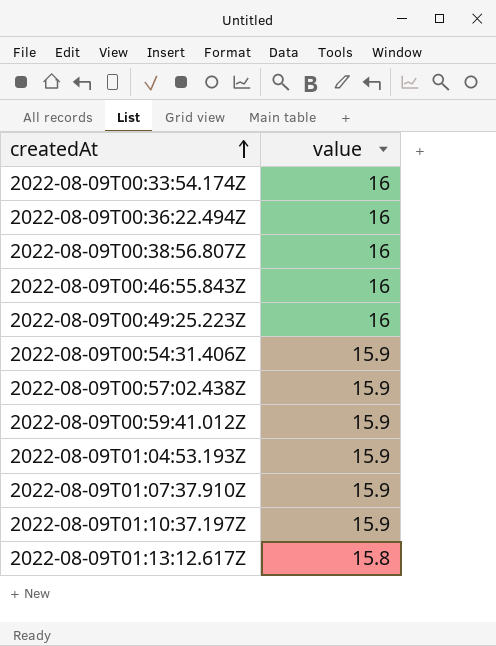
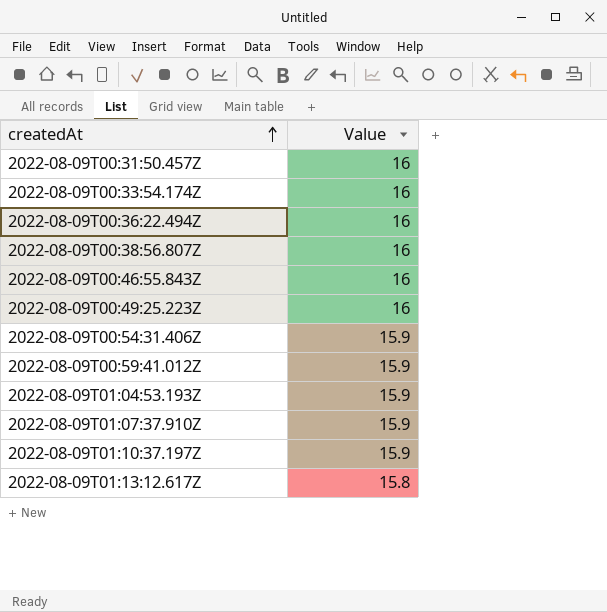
column name: value -> Value
row 2022-08-09T00:57:02.438Z: 15.9 -> none
row 2022-08-09T00:31:50.457Z: none -> 16

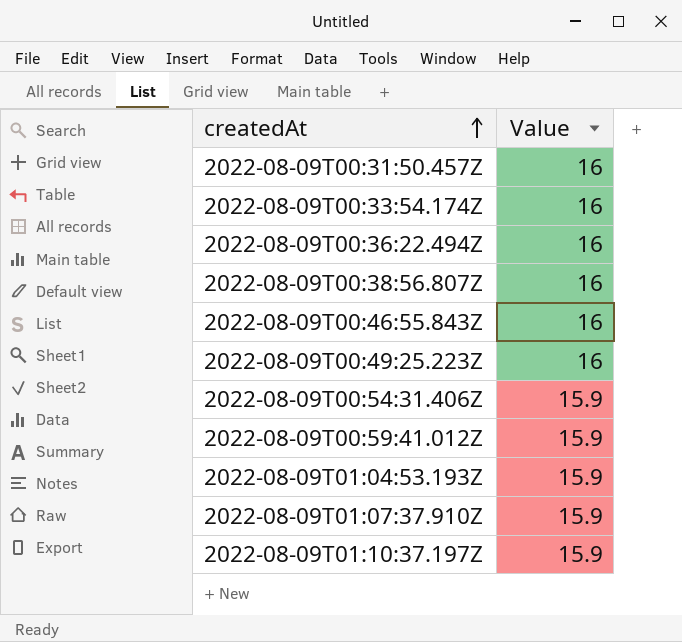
row 2022-08-09T01:13:12.617Z: 15.8 -> none

